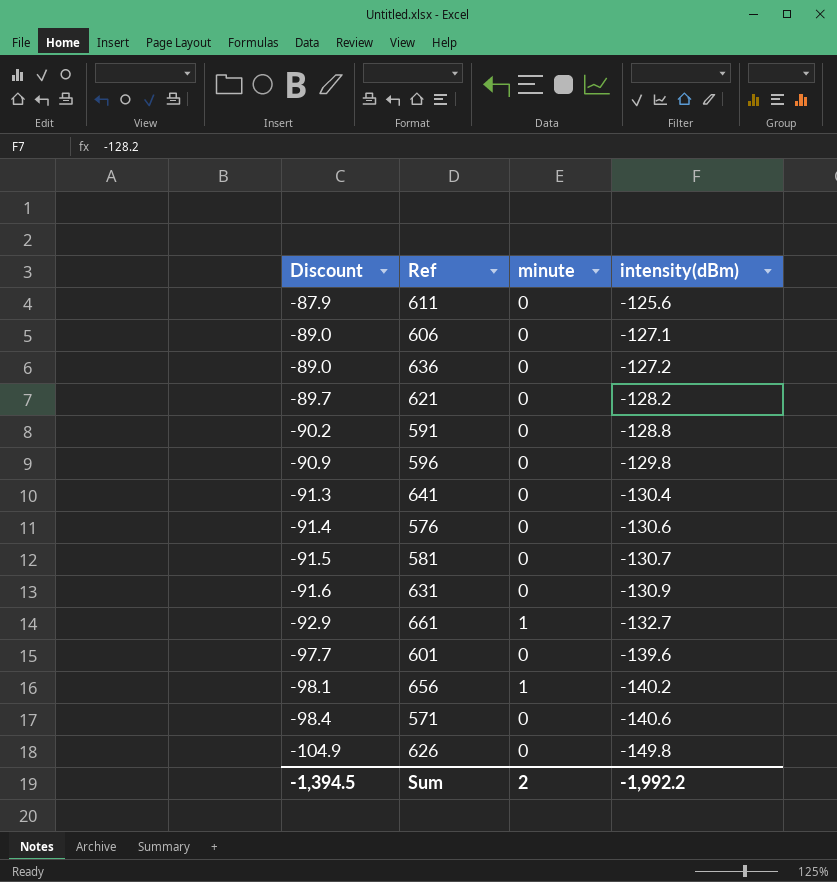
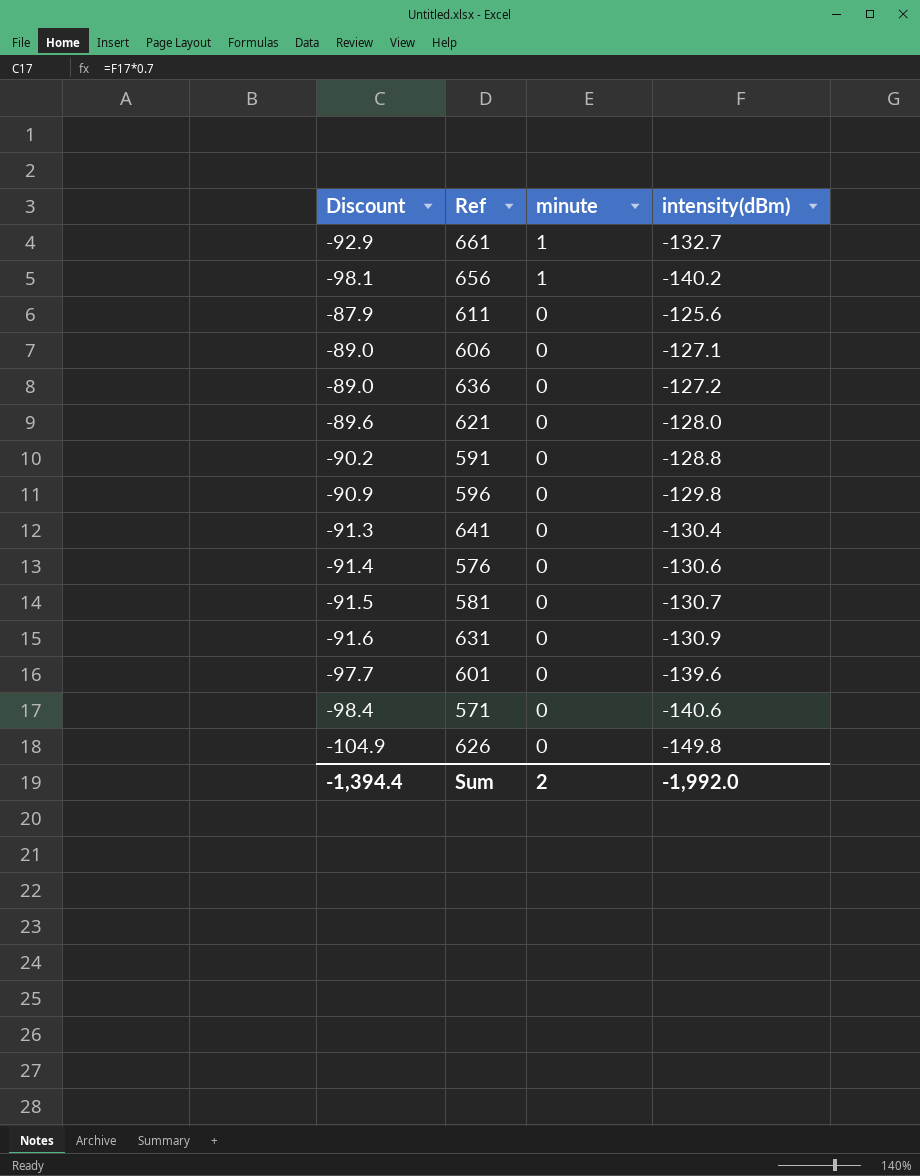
row order: Discount descending -> minute descending
621 | Discount: -89.7 -> -89.6
621 | intensity(dBm): -128.2 -> -128.0
Sum | Discount: -1,394.5 -> -1,394.4
Sum | intensity(dBm): -1,992.2 -> -1,992.0

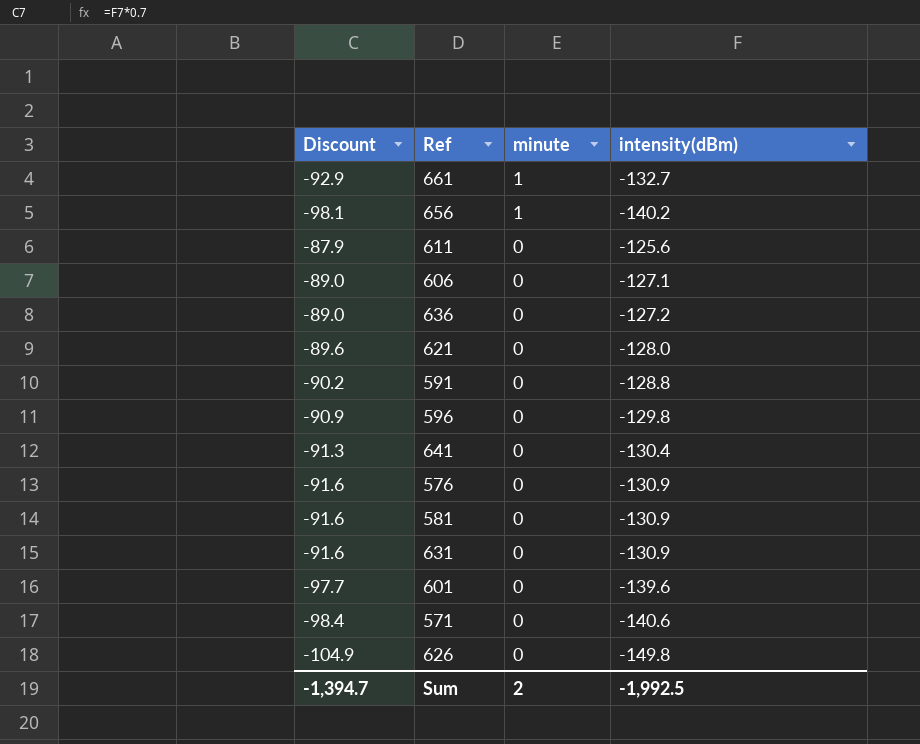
576 | Discount: -91.4 -> -91.6
576 | intensity(dBm): -130.6 -> -130.9
581 | Discount: -91.5 -> -91.6
581 | intensity(dBm): -130.7 -> -130.9
Sum | Discount: -1,394.4 -> -1,394.7
Sum | intensity(dBm): -1,992.0 -> -1,992.5

